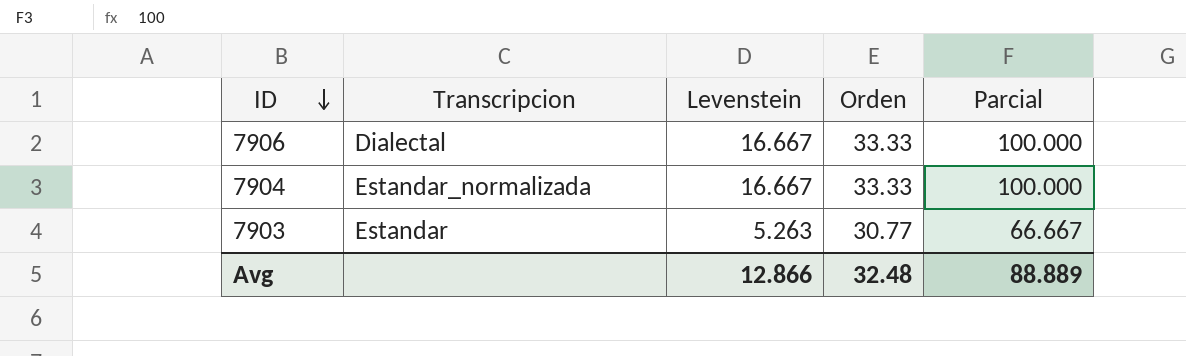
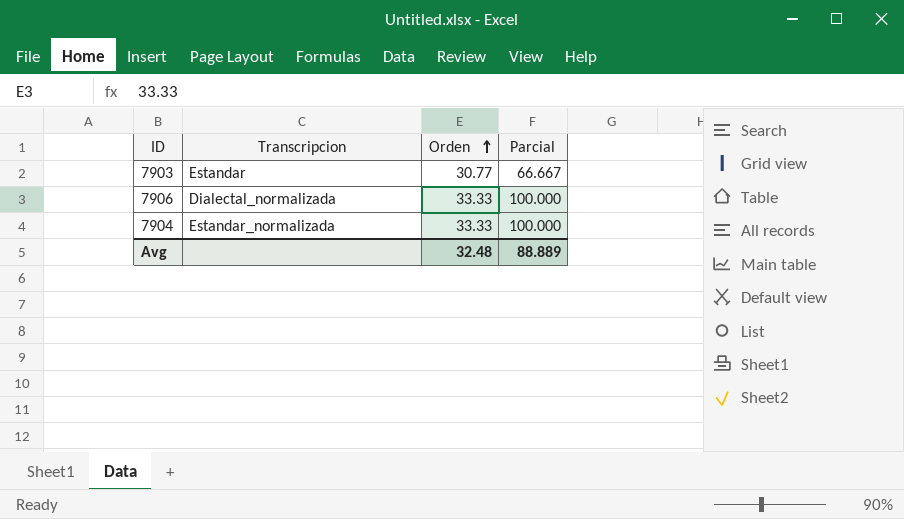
row order: ID descending -> Orden ascending
column Levenstein | position: 3 -> none
7906 | Transcripcion: Dialectal -> Dialectal_normalizada

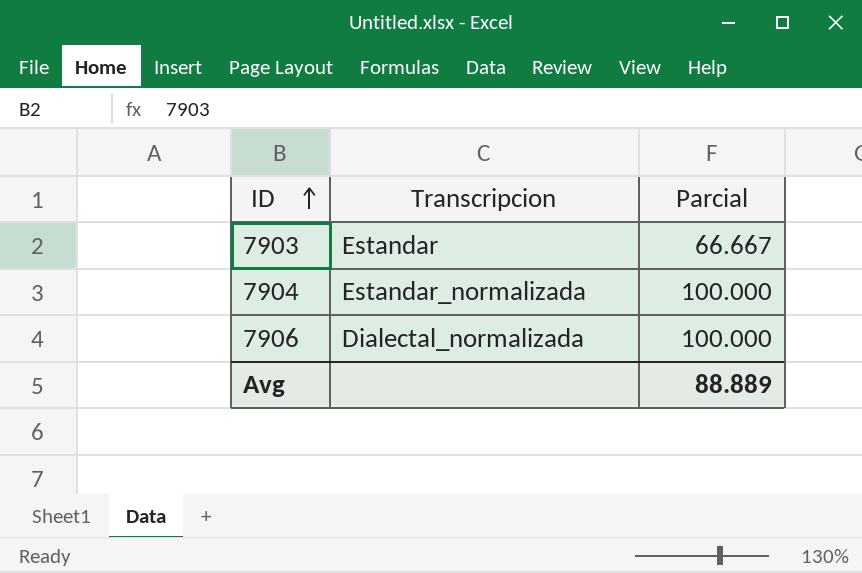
row order: Orden ascending -> ID ascending
column Orden | position: 3 -> none

